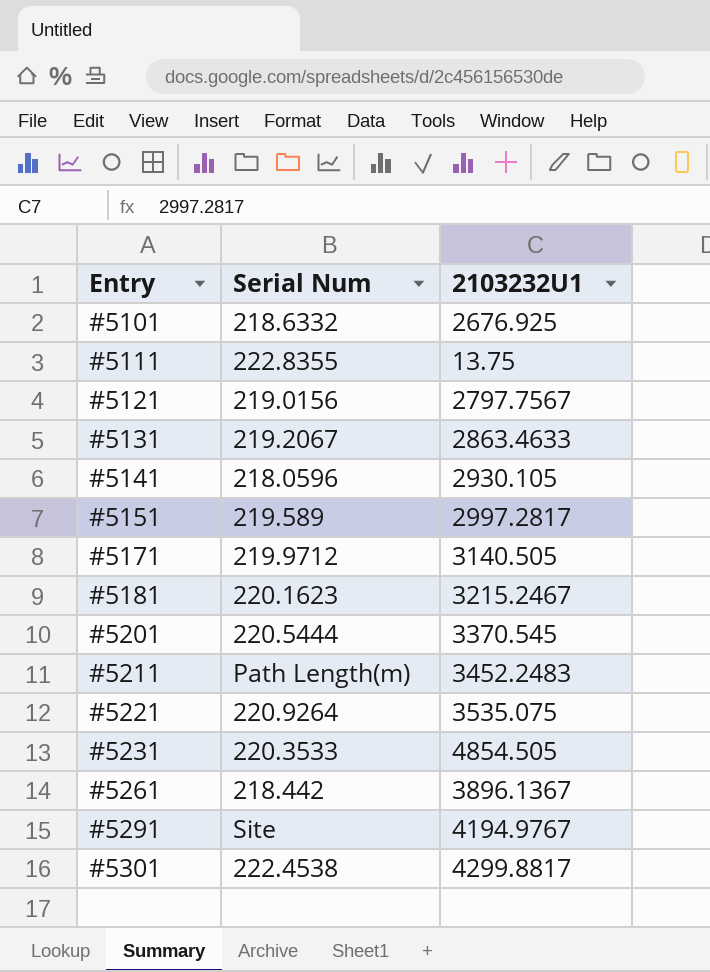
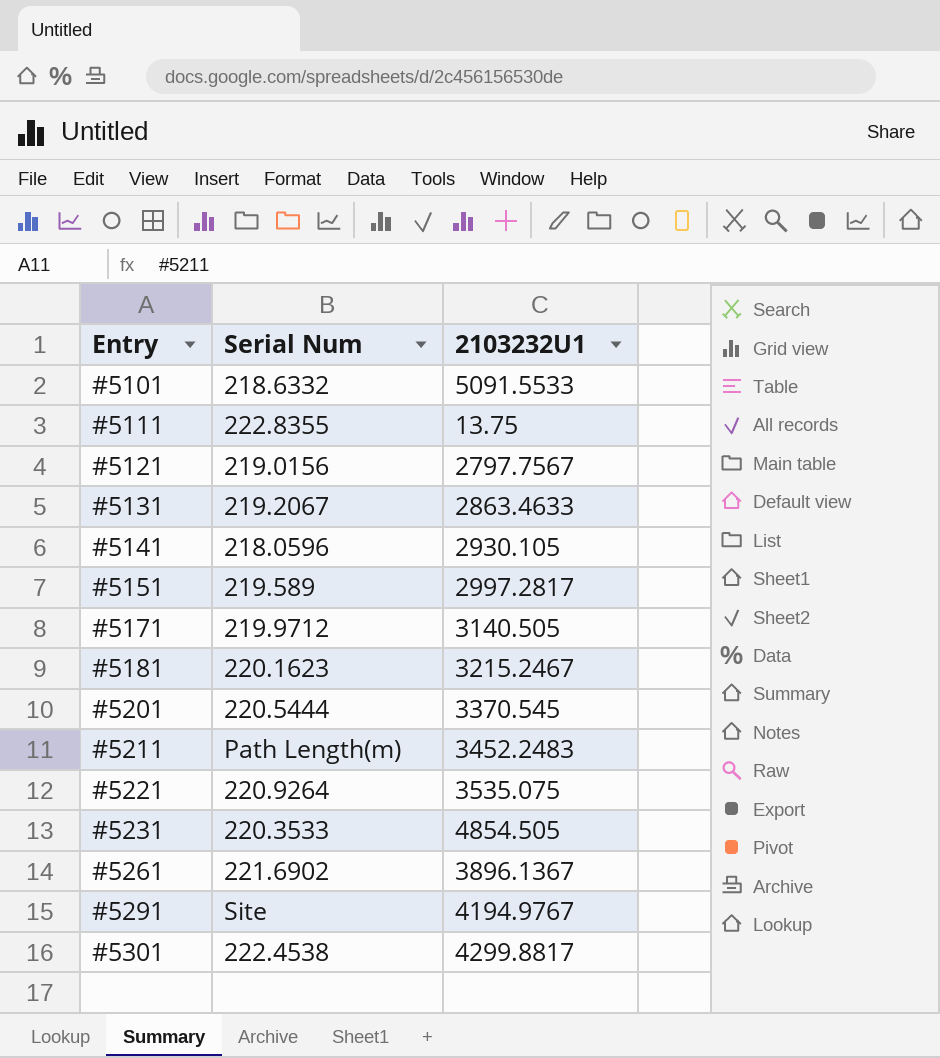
#5101 | 2103232U1: 2676.925 -> 5091.5533
#5261 | Serial Num: 218.442 -> 221.6902

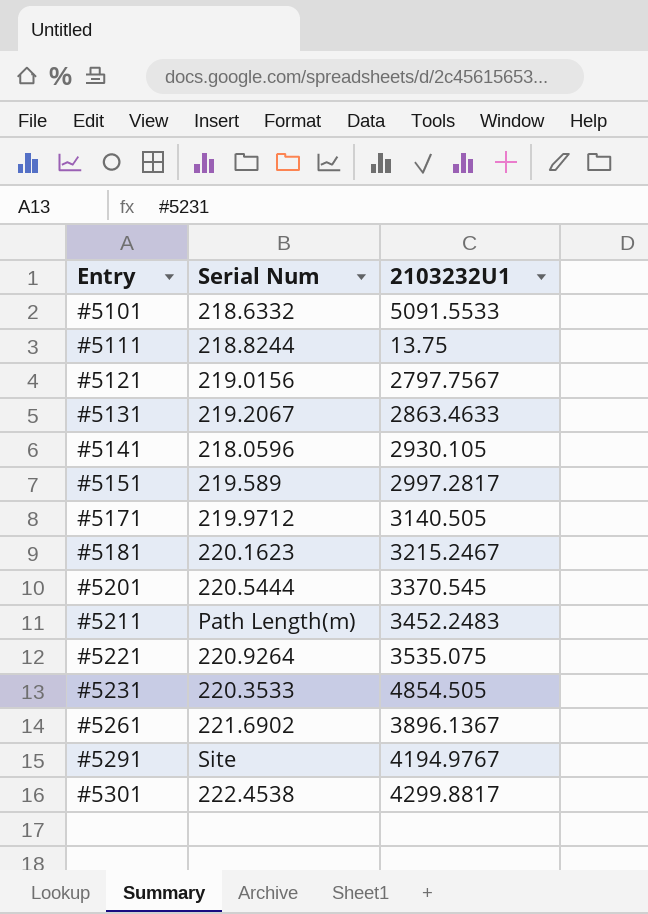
#5111 | Serial Num: 222.8355 -> 218.8244

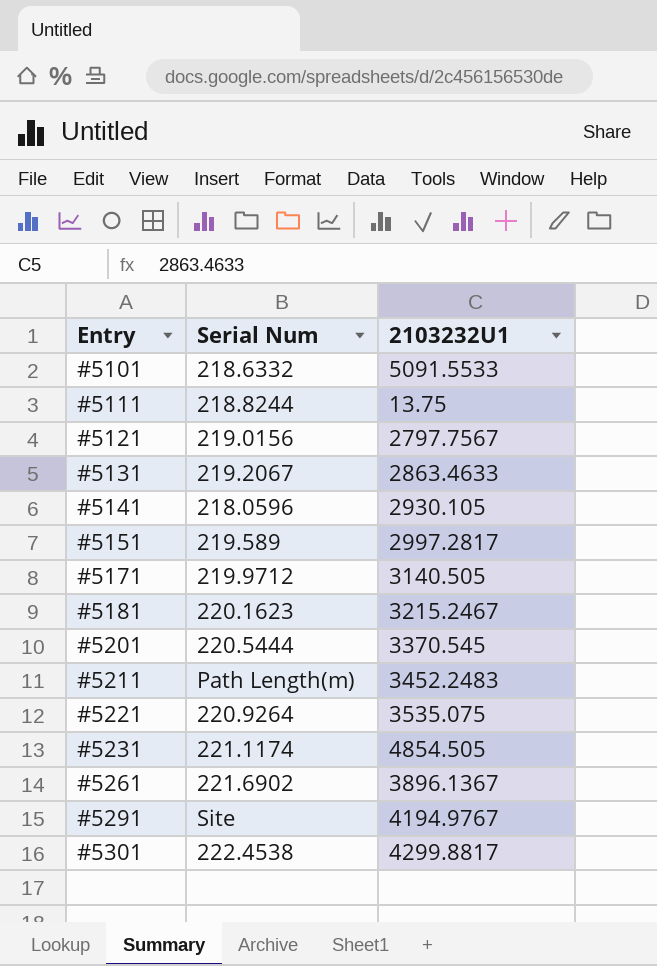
#5231 | Serial Num: 220.3533 -> 221.1174

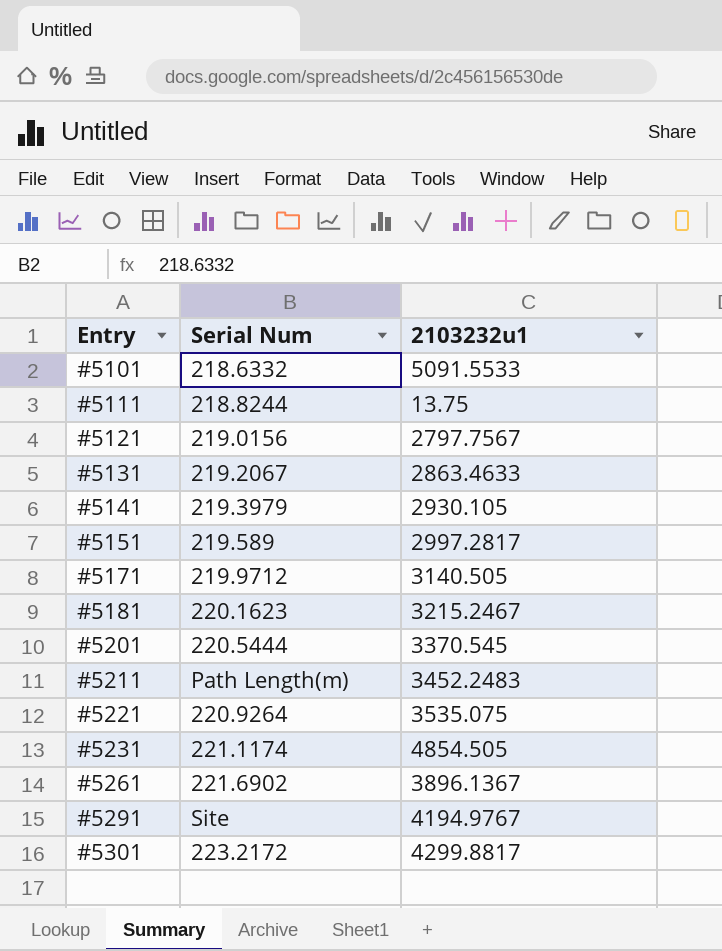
column name: 2103232U1 -> 2103232u1
#5141 | Serial Num: 218.0596 -> 219.3979
#5301 | Serial Num: 222.4538 -> 223.2172

